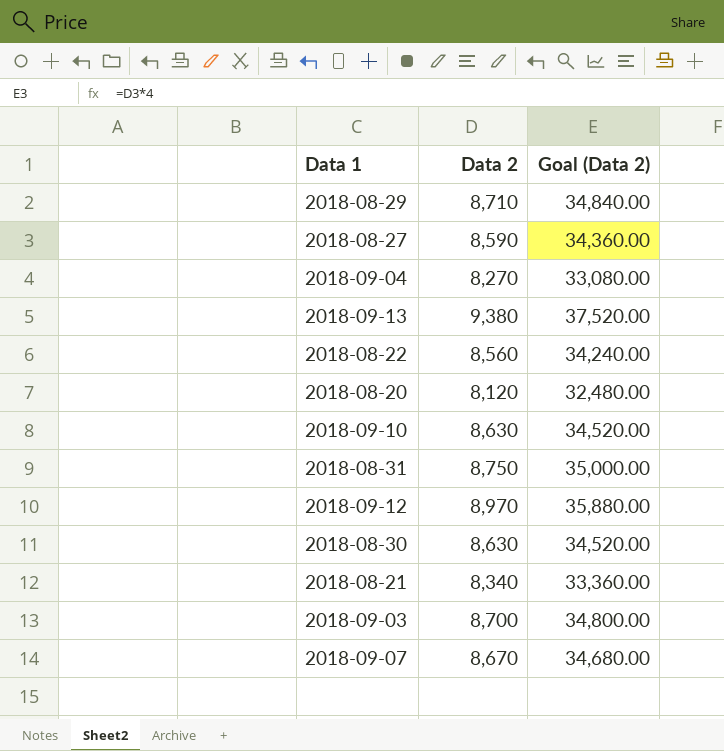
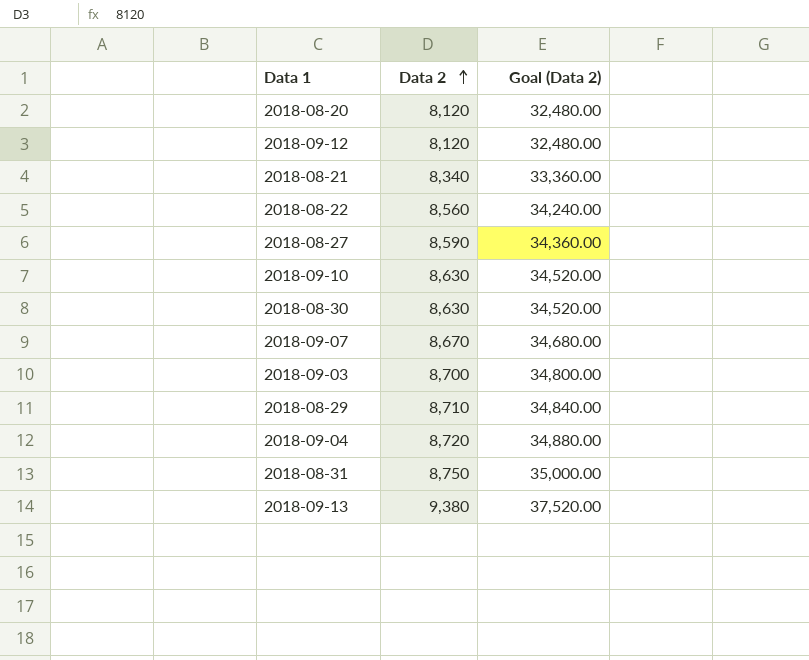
row order: none -> Data 2 ascending
2018-09-12 | Data 2: 8,970 -> 8,120
2018-09-12 | Goal (Data 2): 35,880.00 -> 32,480.00
2018-09-04 | Data 2: 8,270 -> 8,720
2018-09-04 | Goal (Data 2): 33,080.00 -> 34,880.00

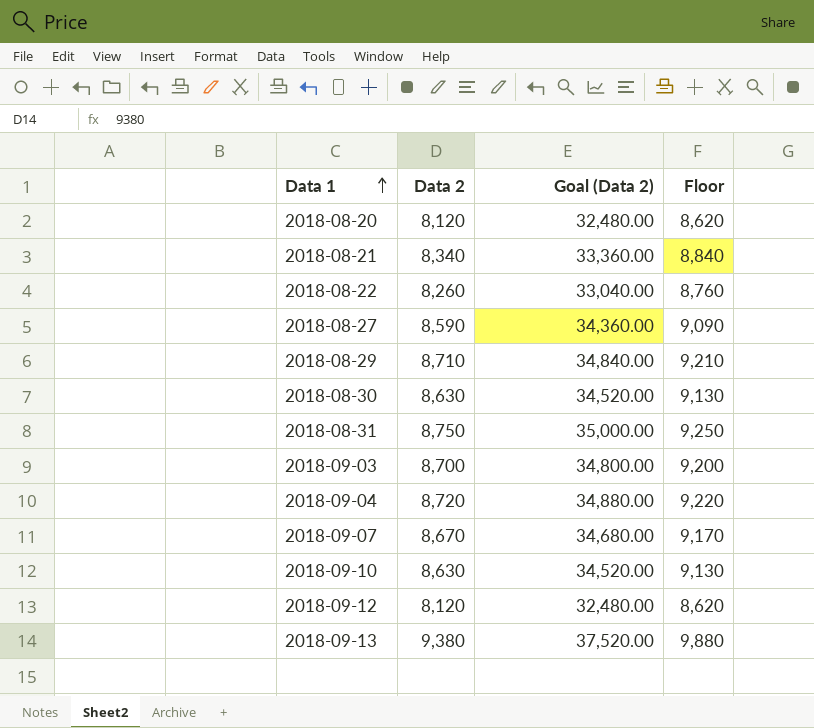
row order: Data 2 ascending -> Data 1 ascending
column Floor | formula: none -> [Data 2] + 500
2018-08-22 | Data 2: 8,560 -> 8,260
2018-08-22 | Goal (Data 2): 34,240.00 -> 33,040.00

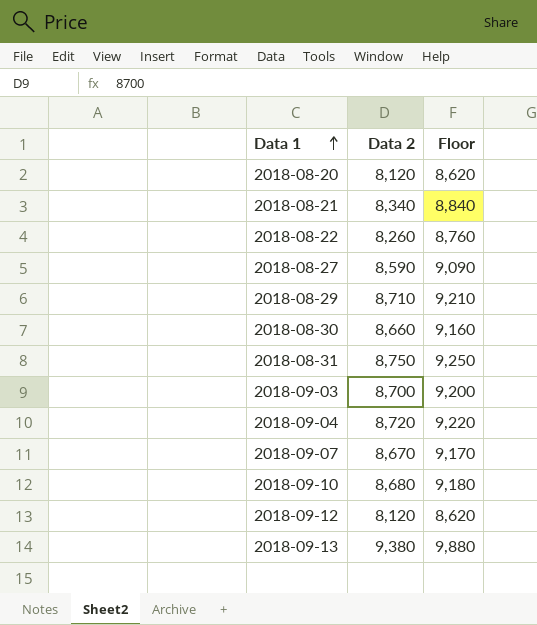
column Goal (Data 2) | formula: [Data 2] * 4 -> none
2018-08-30 | Data 2: 8,630 -> 8,660
2018-08-30 | Floor: 9,130 -> 9,160
2018-09-10 | Data 2: 8,630 -> 8,680
2018-09-10 | Floor: 9,130 -> 9,180

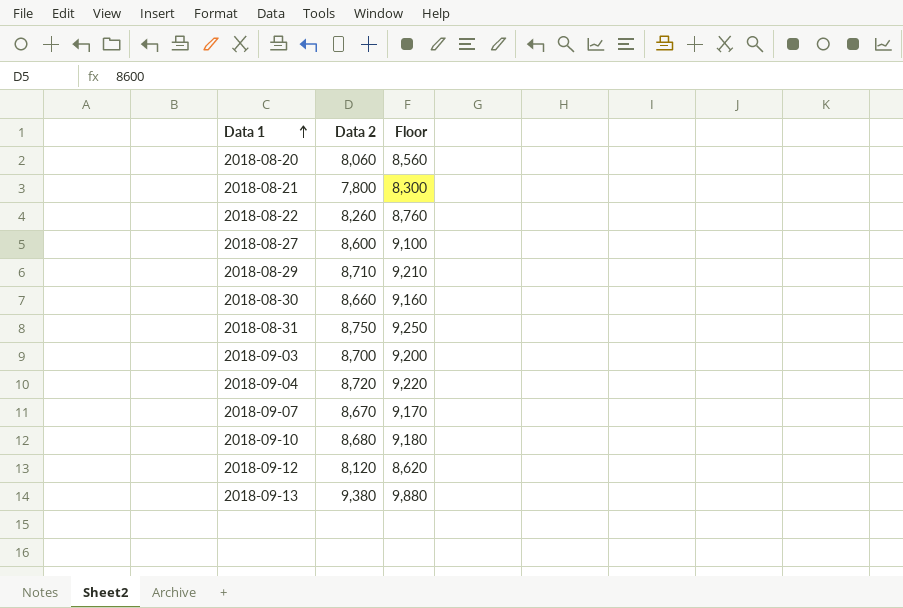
2018-08-20 | Data 2: 8,120 -> 8,060
2018-08-20 | Floor: 8,620 -> 8,560
2018-08-21 | Data 2: 8,340 -> 7,800
2018-08-21 | Floor: 8,840 -> 8,300
2018-08-27 | Data 2: 8,590 -> 8,600
2018-08-27 | Floor: 9,090 -> 9,100

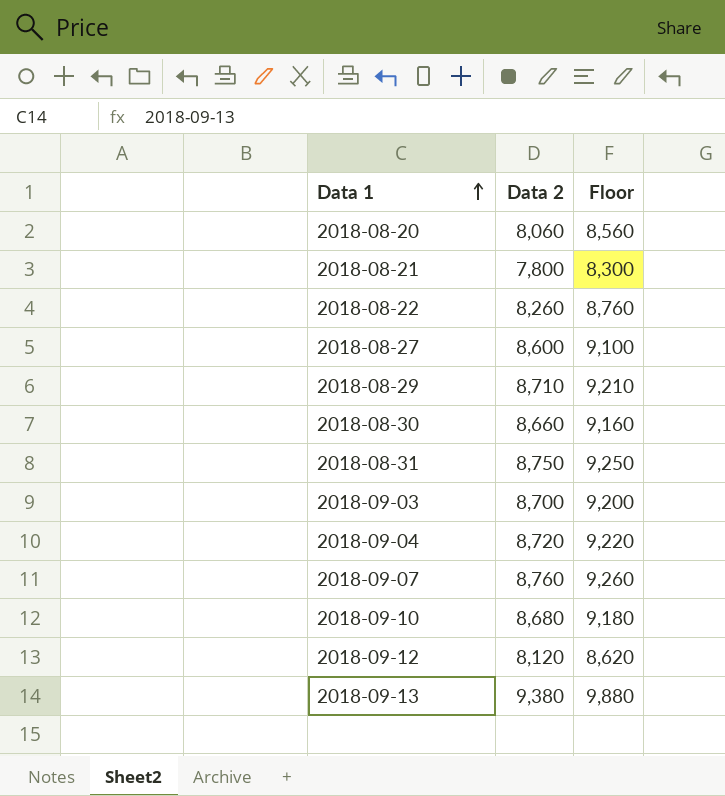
2018-09-07 | Data 2: 8,670 -> 8,760
2018-09-07 | Floor: 9,170 -> 9,260

